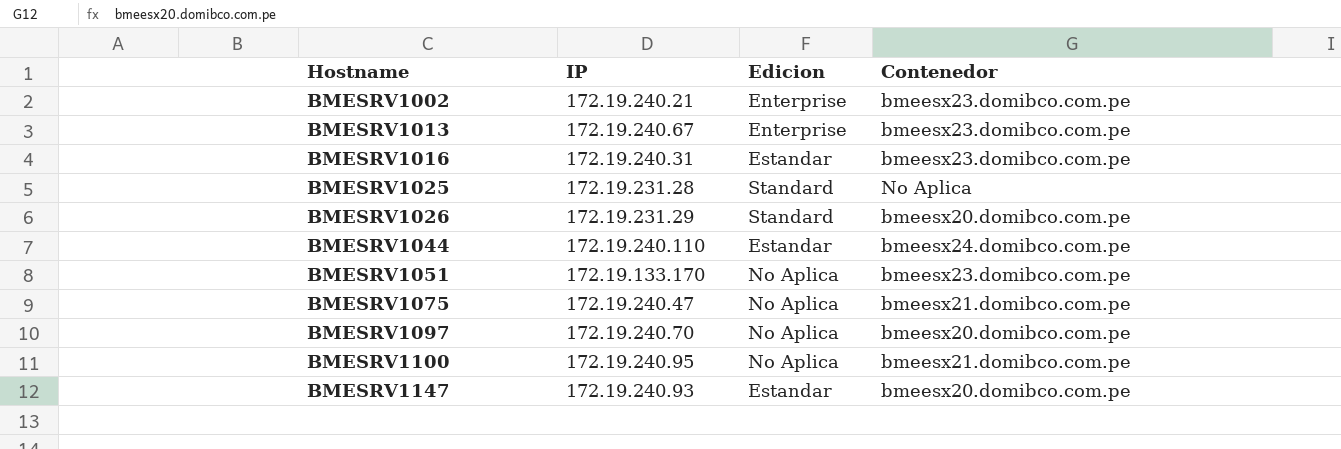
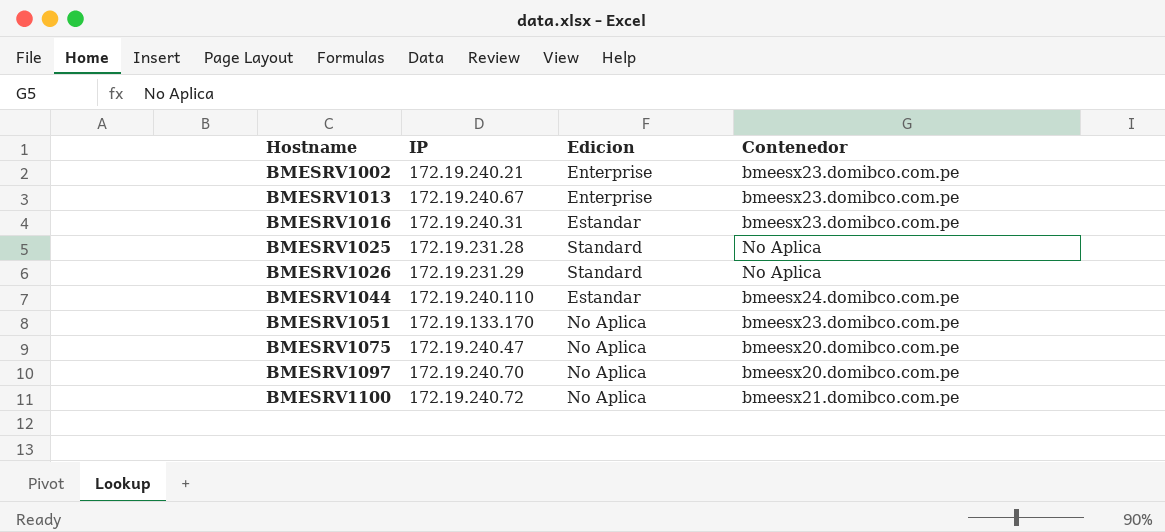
row BMESRV1147: 172.19.240.93 | Estandar | bmeesx20.domibco.com.pe -> none
BMESRV1026 | Contenedor: bmeesx20.domibco.com.pe -> No Aplica
BMESRV1075 | Contenedor: bmeesx21.domibco.com.pe -> bmeesx20.domibco.com.pe
BMESRV1100 | IP: 172.19.240.95 -> 172.19.240.72

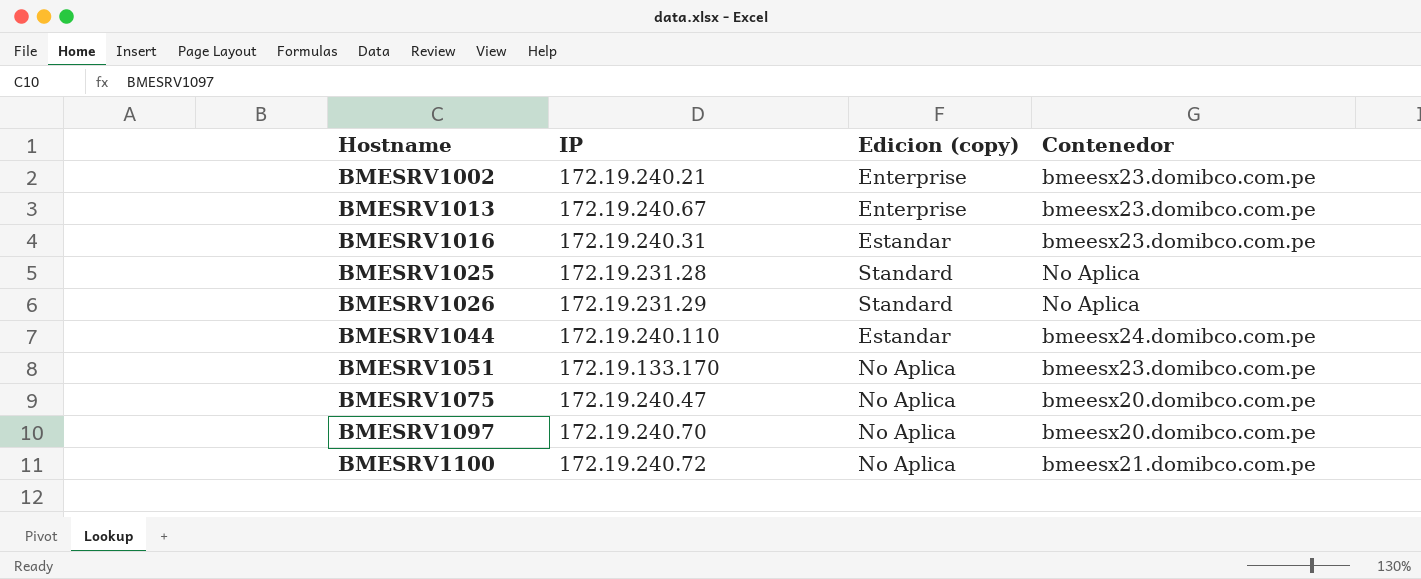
column name: Edicion -> Edicion (copy)

